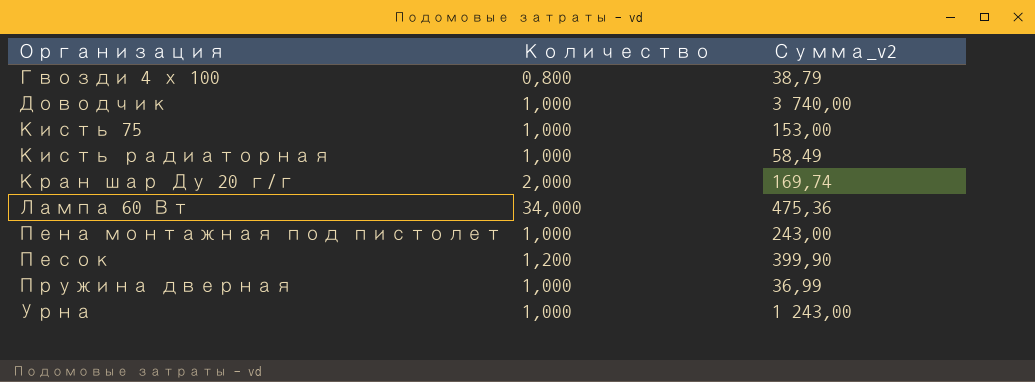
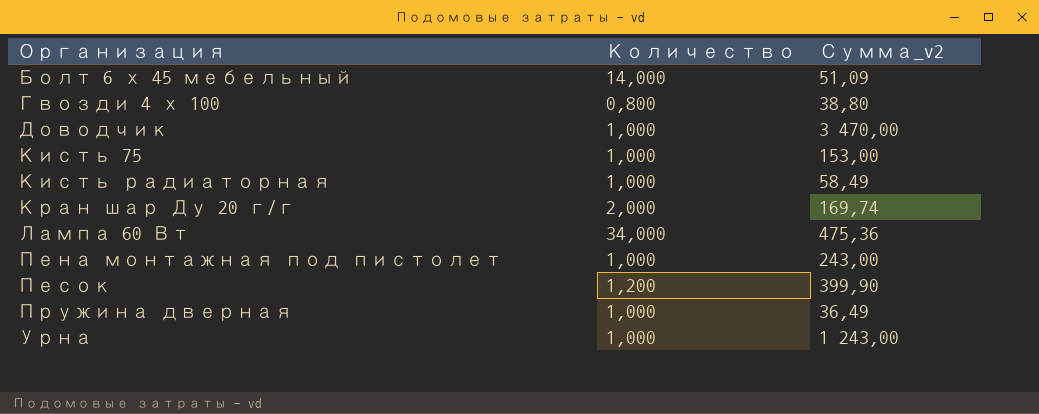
row Болт 6 х 45 мебельный: none -> 14,000 | 51,09
Гвозди 4 х 100 | Сумма_v2: 38,79 -> 38,80
Доводчик | Сумма_v2: 3 740,00 -> 3 470,00
Пружина дверная | Сумма_v2: 36,99 -> 36,49

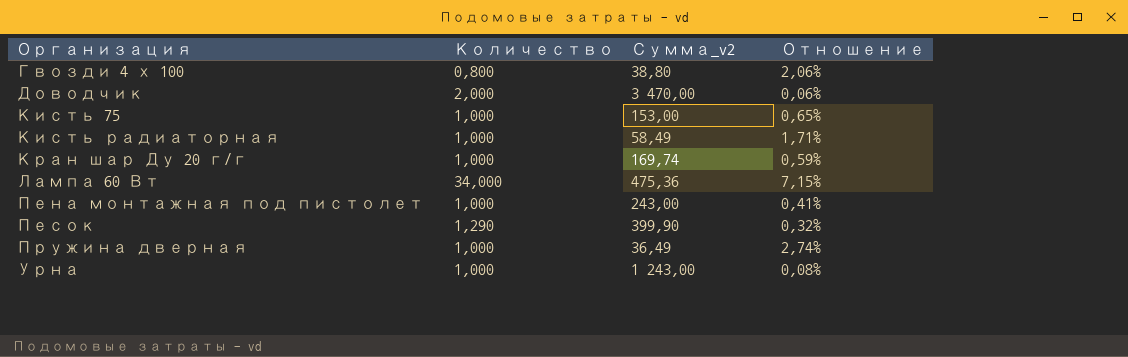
column Отношение | formula: none -> [Количество] / [Сумма_v2]
row Болт 6 х 45 мебельный: 14,000 | 51,09 -> none
Доводчик | Количество: 1,000 -> 2,000
Кран шар Ду 20 г/г | Количество: 2,000 -> 1,000
Песок | Количество: 1,200 -> 1,290

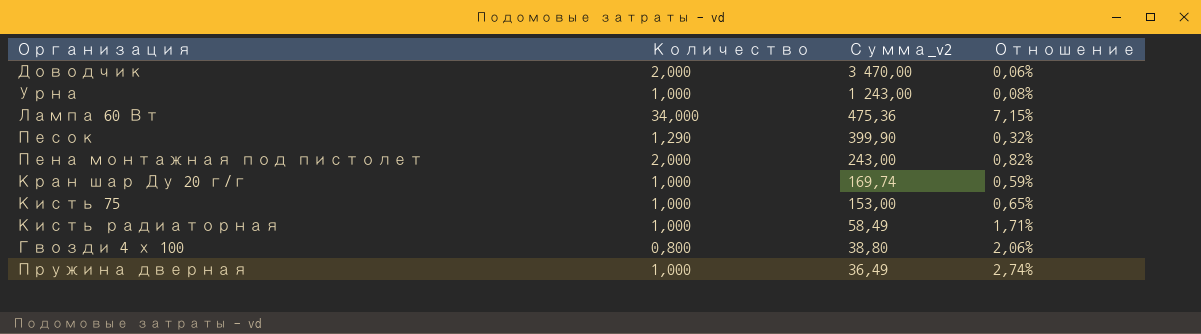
row order: Организация ascending -> Сумма_v2 descending
Пена монтажная под пистолет | Количество: 1,000 -> 2,000
Пена монтажная под пистолет | Отношение: 0,41% -> 0,82%

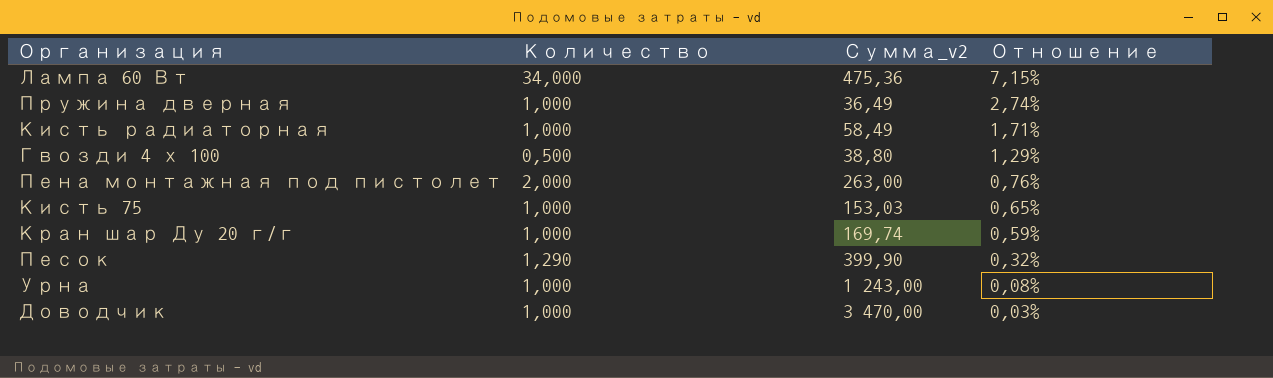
row order: Сумма_v2 descending -> Отношение descending
Гвозди 4 х 100 | Количество: 0,800 -> 0,500
Гвозди 4 х 100 | Отношение: 2,06% -> 1,29%
Пена монтажная под пистолет | Сумма_v2: 243,00 -> 263,00
Пена монтажная под пистолет | Отношение: 0,82% -> 0,76%
Кисть 75 | Сумма_v2: 153,00 -> 153,03
Доводчик | Количество: 2,000 -> 1,000
Доводчик | Отношение: 0,06% -> 0,03%

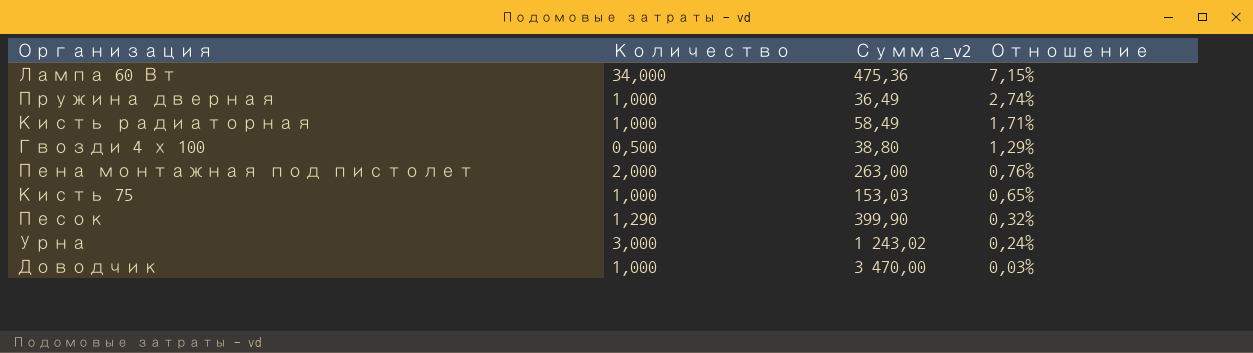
row Кран шар Ду 20 г/г: 1,000 | 169,74 | 0,59% -> none
Урна | Количество: 1,000 -> 3,000
Урна | Сумма_v2: 1 243,00 -> 1 243,02
Урна | Отношение: 0,08% -> 0,24%

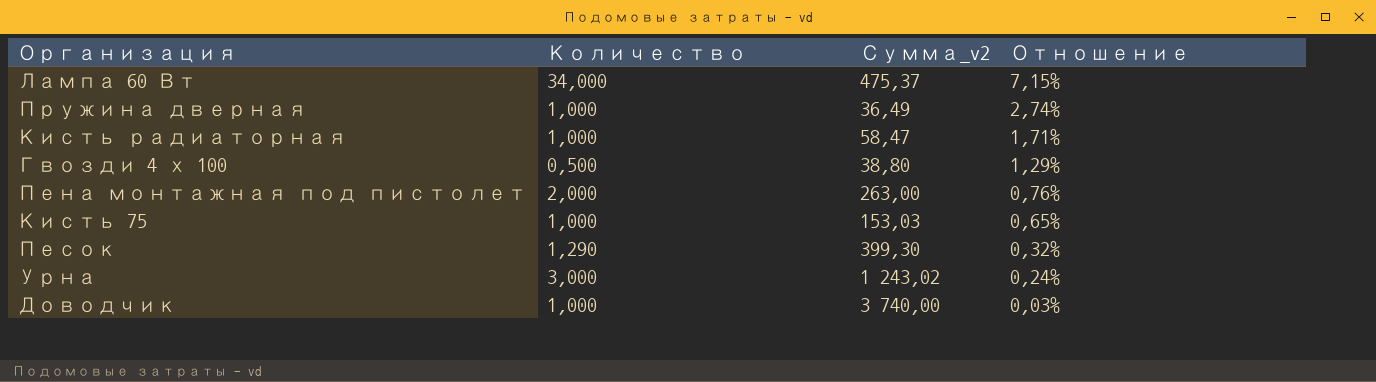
Лампа 60 Вт | Сумма_v2: 475,36 -> 475,37
Кисть радиаторная | Сумма_v2: 58,49 -> 58,47
Песок | Сумма_v2: 399,90 -> 399,30
Доводчик | Сумма_v2: 3 470,00 -> 3 740,00

